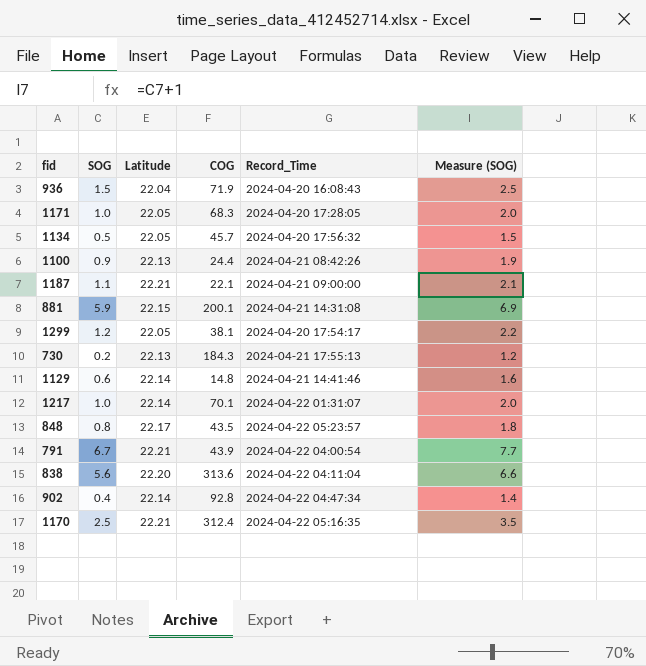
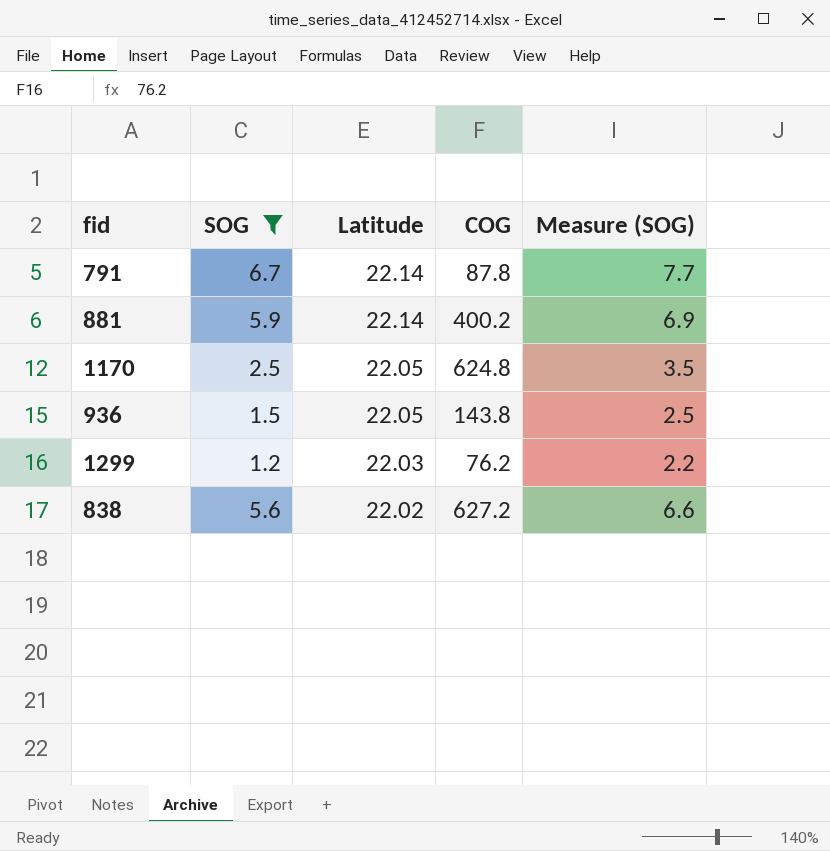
filter: none -> SOG >= 1.2
row order: none -> Latitude descending
column Record_Time | position: 5 -> none
791 | Latitude: 22.21 -> 22.14
791 | COG: 43.9 -> 87.8
881 | Latitude: 22.15 -> 22.14
881 | COG: 200.1 -> 400.2
1170 | Latitude: 22.21 -> 22.05
1170 | COG: 312.4 -> 624.8
936 | Latitude: 22.04 -> 22.05
936 | COG: 71.9 -> 143.8
1299 | Latitude: 22.05 -> 22.03
1299 | COG: 38.1 -> 76.2
838 | Latitude: 22.20 -> 22.02
838 | COG: 313.6 -> 627.2

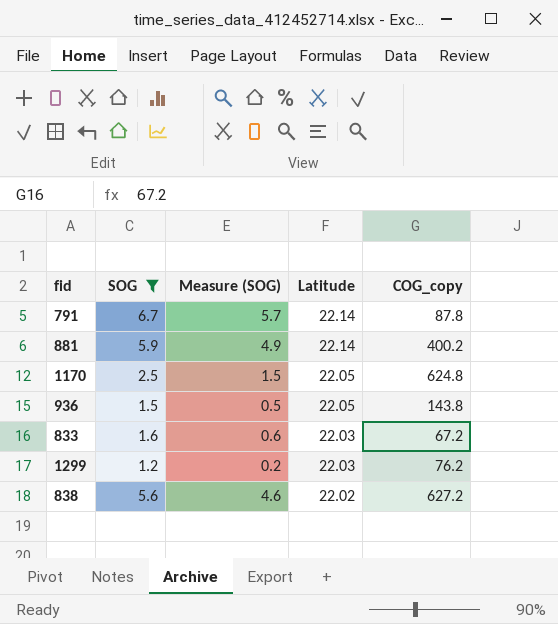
column Measure (SOG) | formula: [SOG] + 1 -> [SOG] - 1
column Measure (SOG) | position: 5 -> 3
column name: COG -> COG_copy
row 833: none -> 1.6 | 0.6 | 22.03 | 67.2

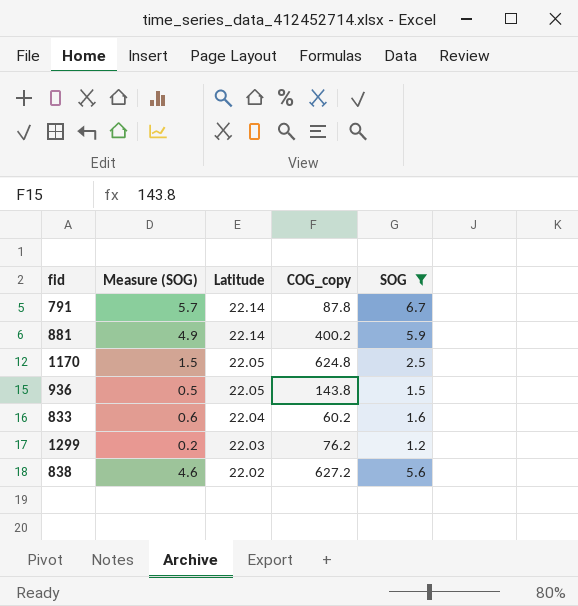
column SOG | position: 2 -> 5
833 | Latitude: 22.03 -> 22.04
833 | COG_copy: 67.2 -> 60.2

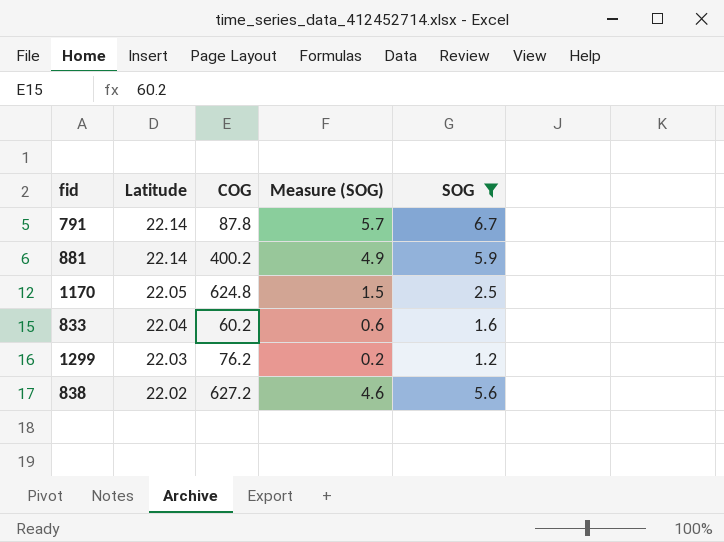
column name: COG_copy -> COG
column Measure (SOG) | position: 2 -> 4
row 936: 0.5 | 22.05 | 143.8 | 1.5 -> none

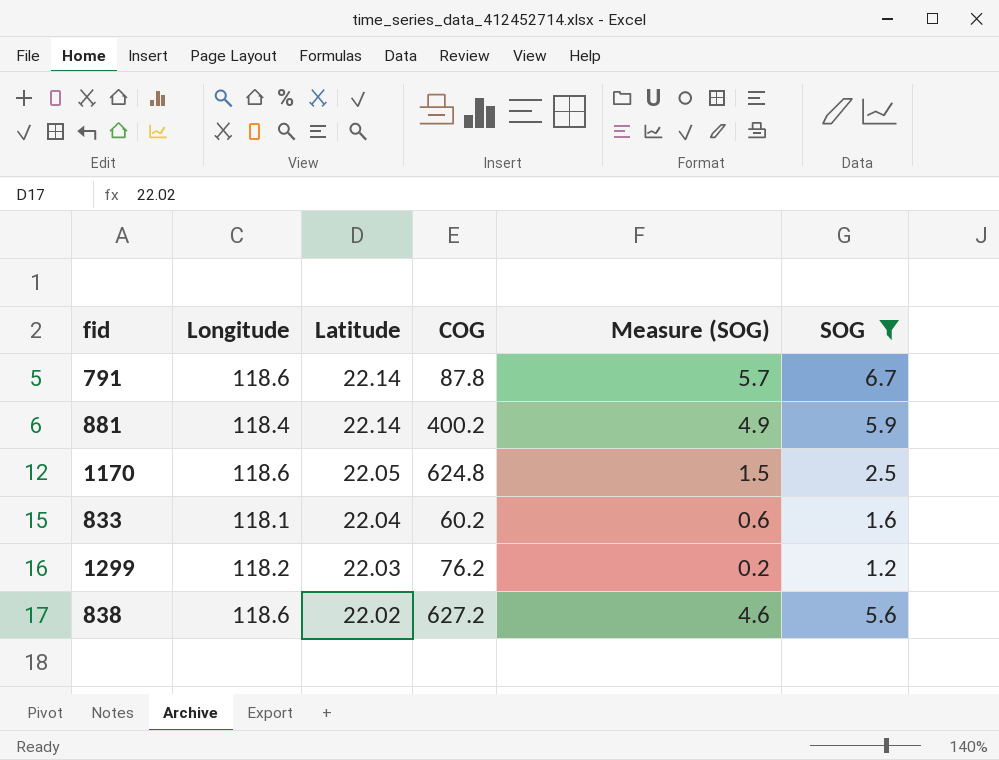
column Longitude | position: none -> 2

